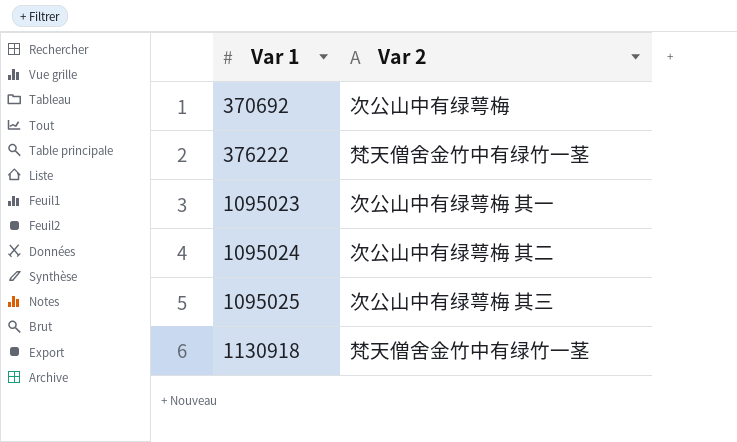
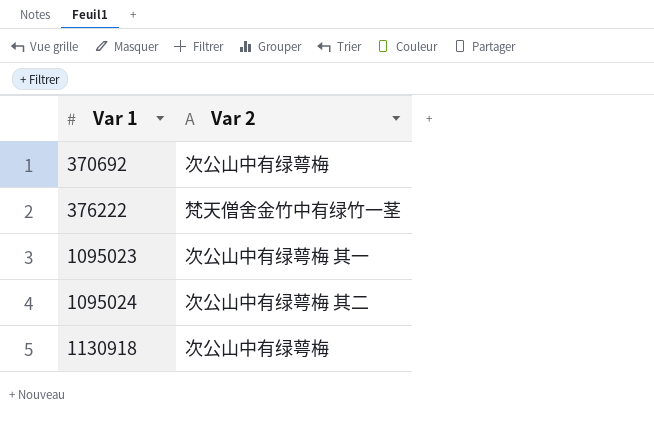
row 1095025: 次公山中有绿萼梅 其三 -> none
1130918 | Var 2: 梵天僧舍金竹中有绿竹一茎 -> 次公山中有绿萼梅

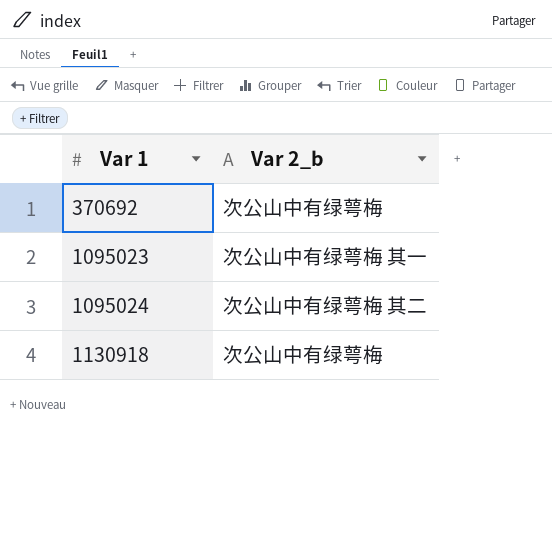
column name: Var 2 -> Var 2_b
row 376222: 梵天僧舍金竹中有绿竹一茎 -> none

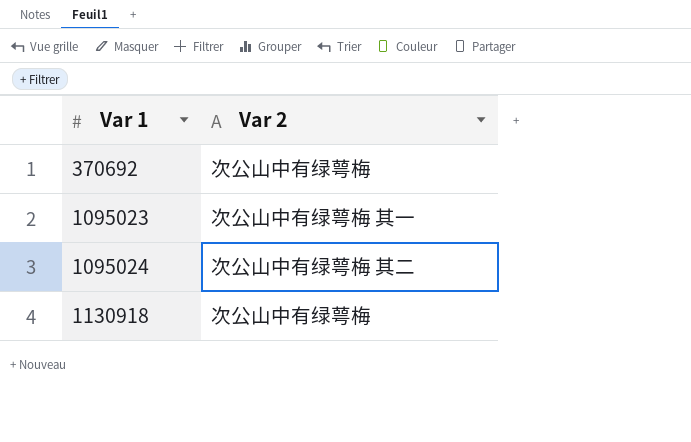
column name: Var 2_b -> Var 2

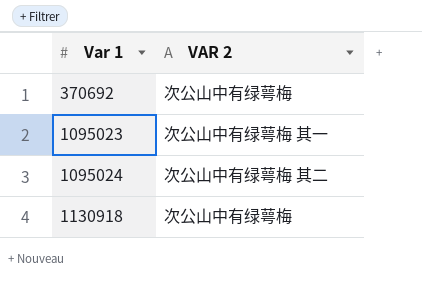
column name: Var 2 -> VAR 2

